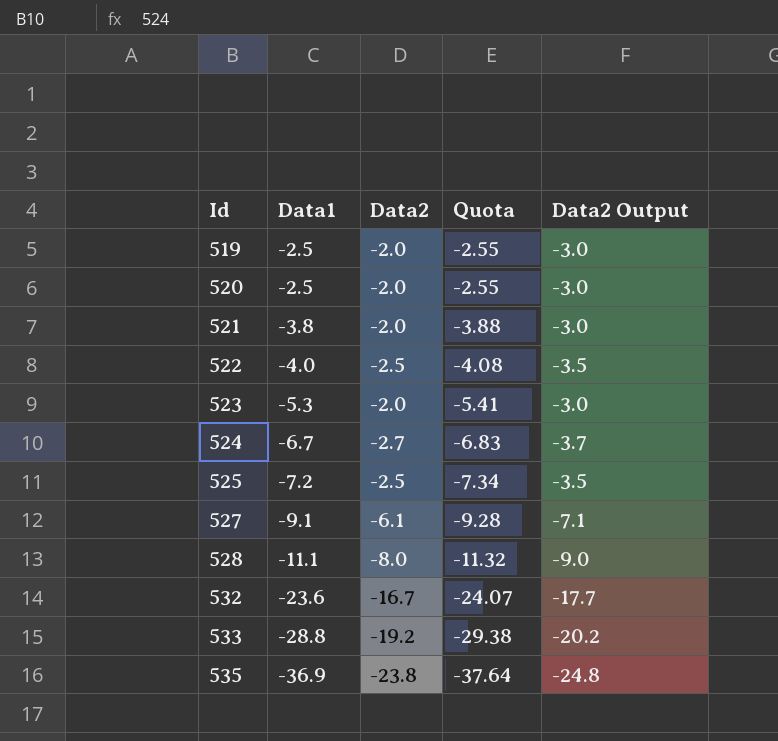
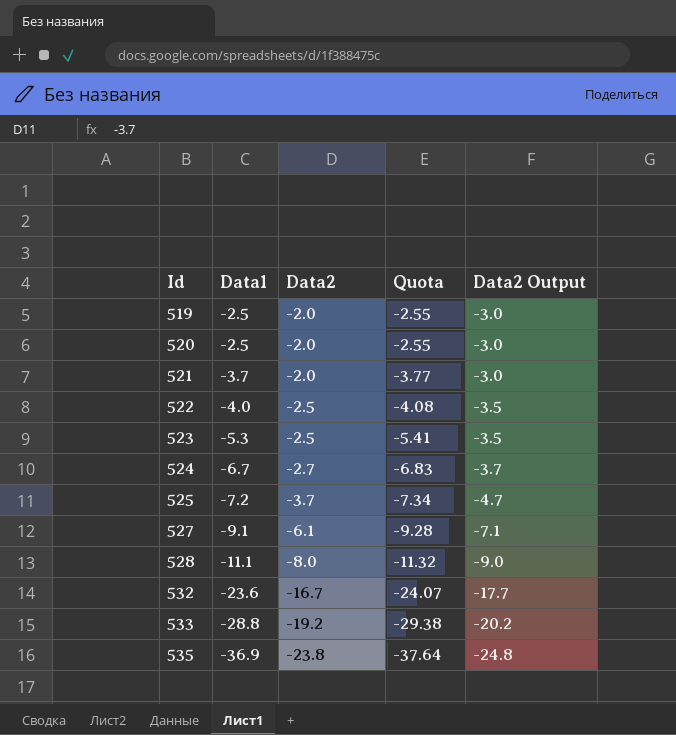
521 | Data1: -3.8 -> -3.7
521 | Quota: -3.88 -> -3.77
523 | Data2: -2.0 -> -2.5
523 | Data2 Output: -3.0 -> -3.5
525 | Data2: -2.5 -> -3.7
525 | Data2 Output: -3.5 -> -4.7

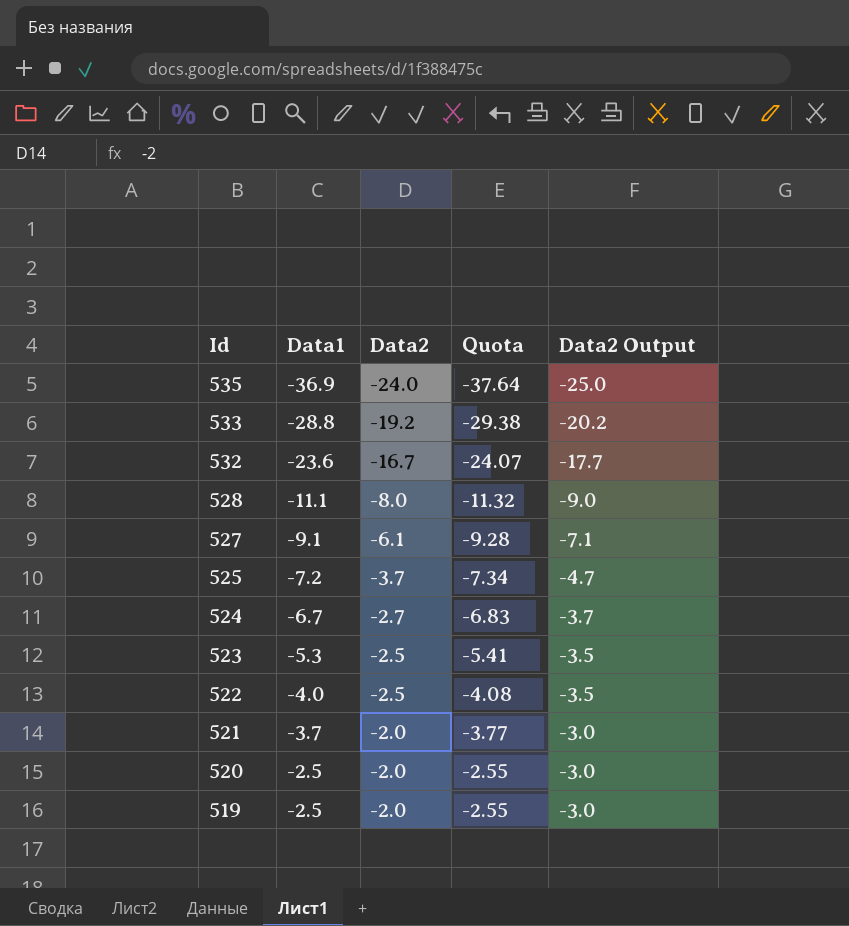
row order: Id ascending -> Id descending
535 | Data2: -23.8 -> -24.0
535 | Data2 Output: -24.8 -> -25.0

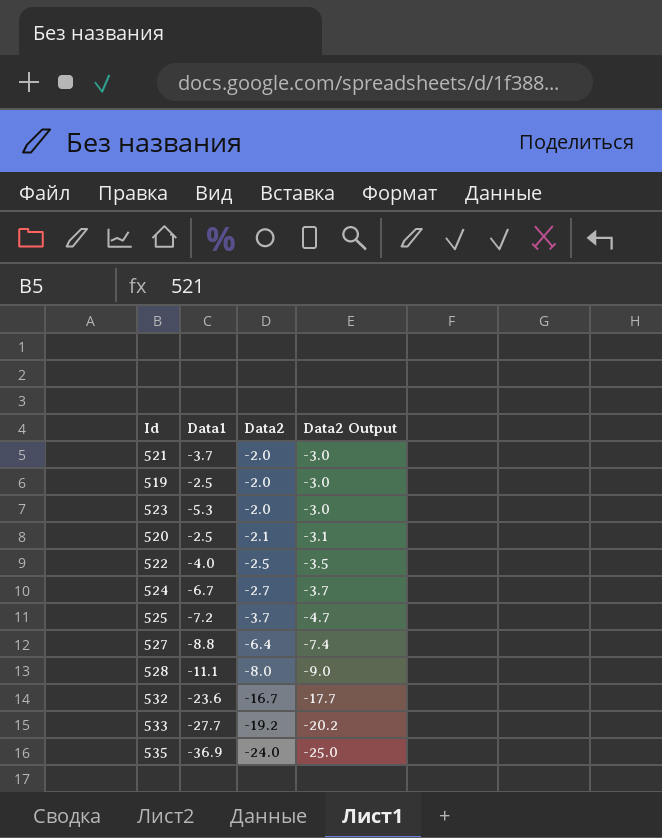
row order: Id descending -> Data2 descending
column Quota | formula: [Data1] * 1.02 -> none
523 | Data2: -2.5 -> -2.0
523 | Data2 Output: -3.5 -> -3.0
520 | Data2: -2.0 -> -2.1
520 | Data2 Output: -3.0 -> -3.1
527 | Data1: -9.1 -> -8.8
527 | Data2: -6.1 -> -6.4
527 | Data2 Output: -7.1 -> -7.4
533 | Data1: -28.8 -> -27.7

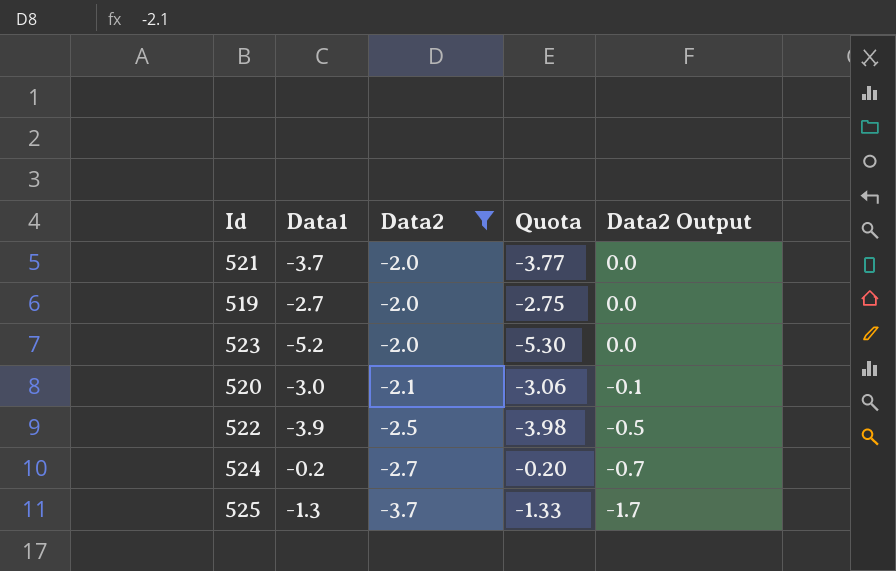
filter: none -> Data2 >= -3.7
column Quota | formula: none -> [Data1] * 1.02
column Data2 Output | formula: [Data2] - 1 -> [Data2] + 2
519 | Data1: -2.5 -> -2.7
523 | Data1: -5.3 -> -5.2
520 | Data1: -2.5 -> -3.0
522 | Data1: -4.0 -> -3.9
524 | Data1: -6.7 -> -0.2
525 | Data1: -7.2 -> -1.3

